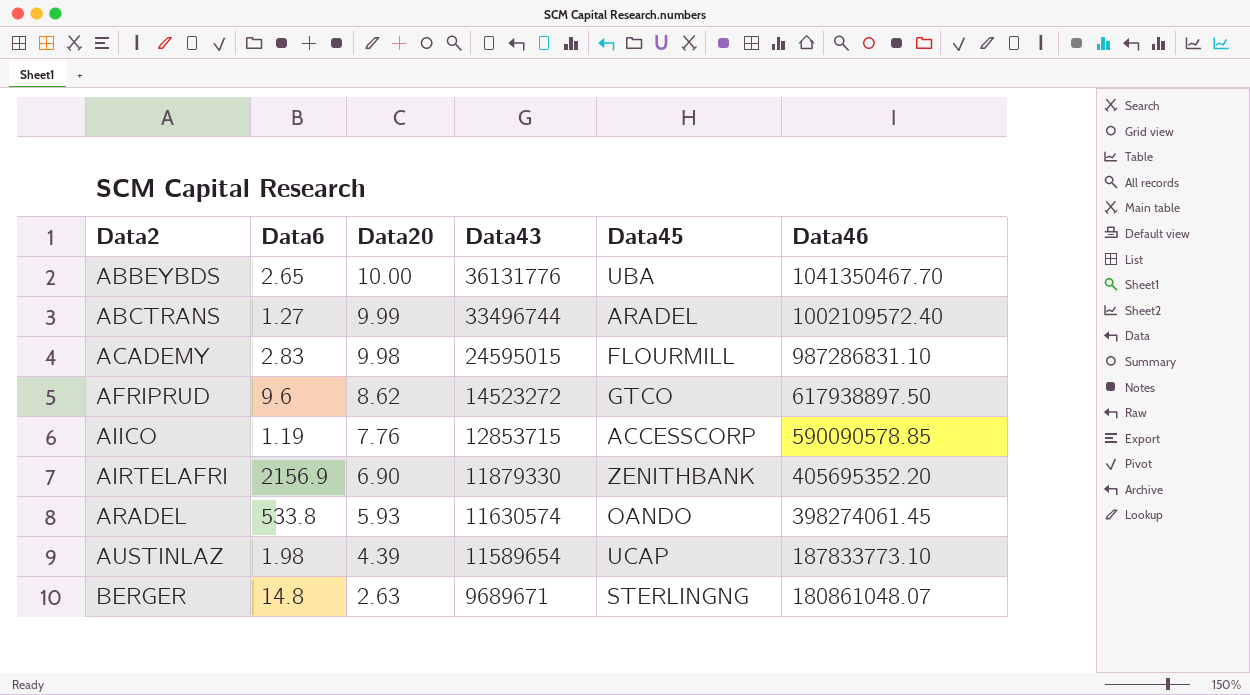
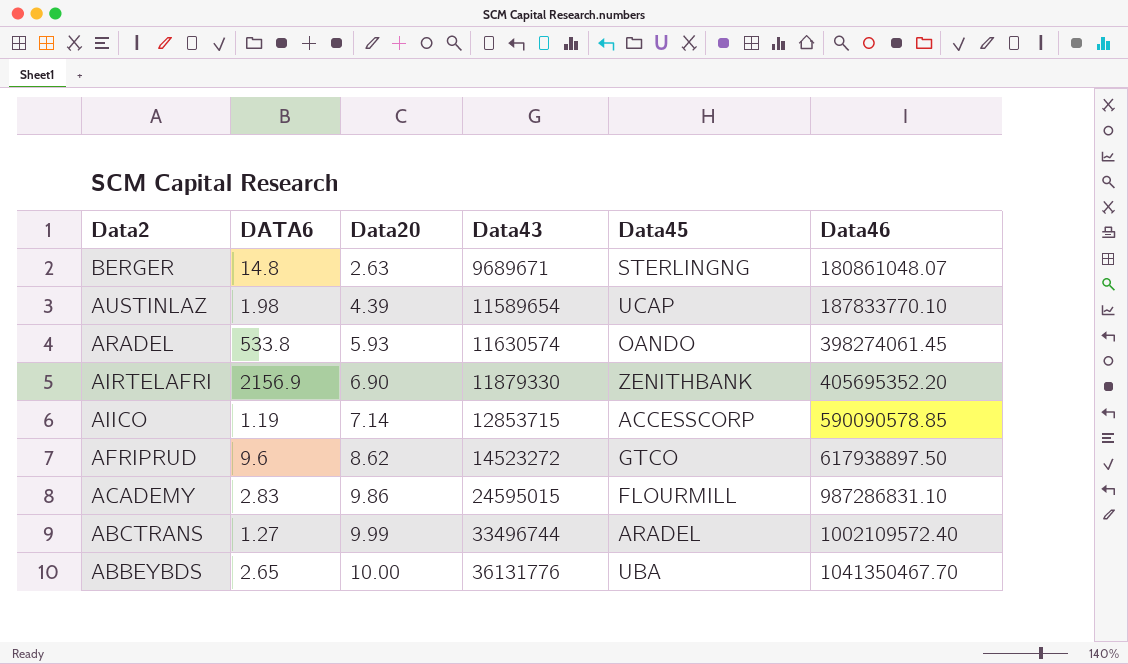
row order: Data2 ascending -> Data2 descending
column name: Data6 -> DATA6
AUSTINLAZ | Data46: 187833773.10 -> 187833770.10
AIICO | Data20: 7.76 -> 7.14
ACADEMY | Data20: 9.98 -> 9.86

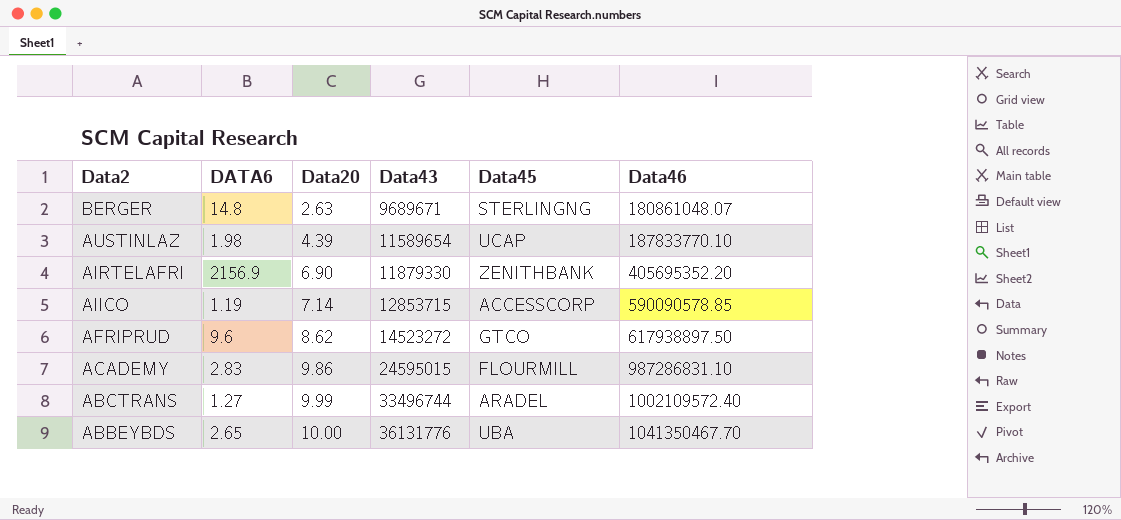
row ARADEL: 533.8 | 5.93 | 11630574 | OANDO | 398274061.45 -> none

